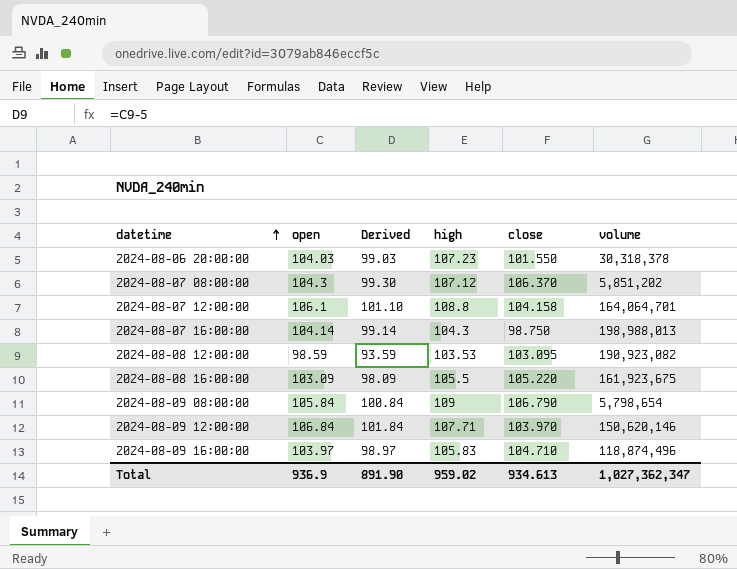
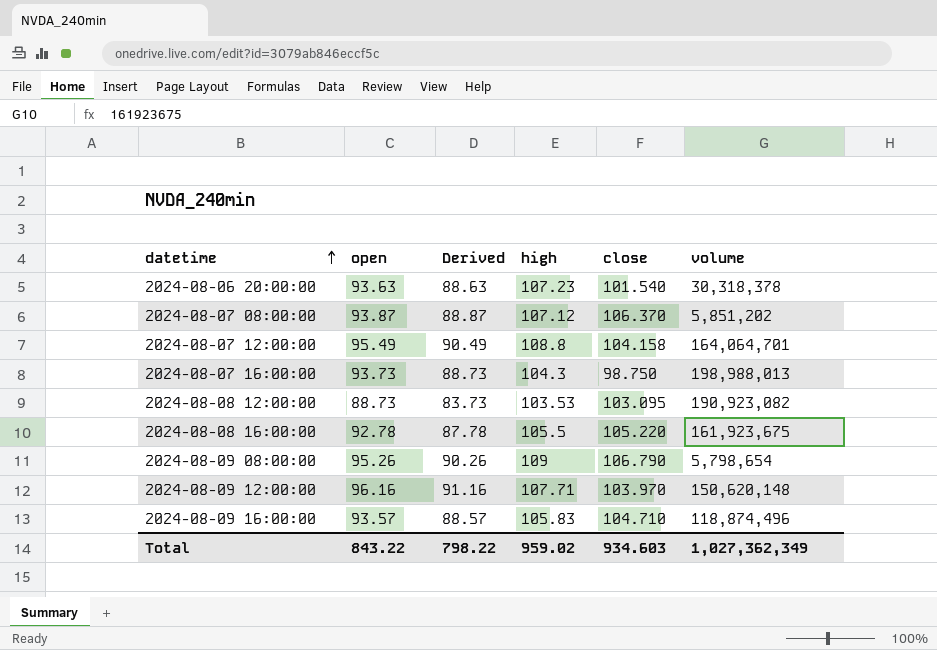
2024-08-06 20:00:00 | open: 104.03 -> 93.63
2024-08-06 20:00:00 | Derived: 99.03 -> 88.63
2024-08-06 20:00:00 | close: 101.550 -> 101.540
2024-08-07 08:00:00 | open: 104.3 -> 93.87
2024-08-07 08:00:00 | Derived: 99.30 -> 88.87
2024-08-07 12:00:00 | open: 106.1 -> 95.49
2024-08-07 12:00:00 | Derived: 101.10 -> 90.49
2024-08-07 16:00:00 | open: 104.14 -> 93.73
2024-08-07 16:00:00 | Derived: 99.14 -> 88.73
2024-08-08 12:00:00 | open: 98.59 -> 88.73
2024-08-08 12:00:00 | Derived: 93.59 -> 83.73
2024-08-08 16:00:00 | open: 103.09 -> 92.78
2024-08-08 16:00:00 | Derived: 98.09 -> 87.78
2024-08-09 08:00:00 | open: 105.84 -> 95.26
2024-08-09 08:00:00 | Derived: 100.84 -> 90.26
2024-08-09 12:00:00 | open: 106.84 -> 96.16
2024-08-09 12:00:00 | Derived: 101.84 -> 91.16
2024-08-09 12:00:00 | volume: 150,620,146 -> 150,620,148
2024-08-09 16:00:00 | open: 103.97 -> 93.57
2024-08-09 16:00:00 | Derived: 98.97 -> 88.57
Total | open: 936.9 -> 843.22
Total | Derived: 891.90 -> 798.22
Total | close: 934.613 -> 934.603
Total | volume: 1,027,362,347 -> 1,027,362,349

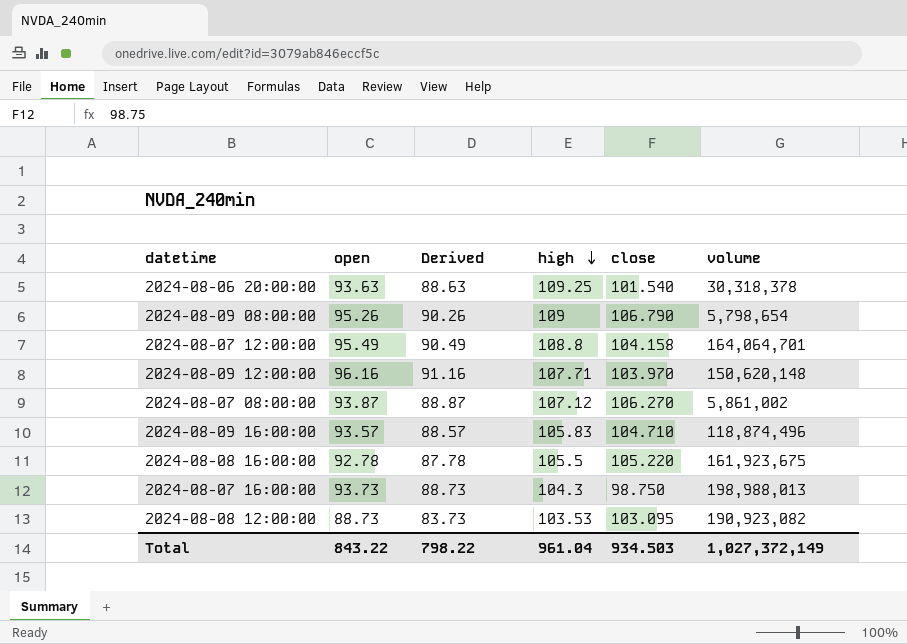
row order: datetime ascending -> high descending
2024-08-06 20:00:00 | high: 107.23 -> 109.25
2024-08-07 08:00:00 | close: 106.370 -> 106.270
2024-08-07 08:00:00 | volume: 5,851,202 -> 5,861,002
Total | high: 959.02 -> 961.04
Total | close: 934.603 -> 934.503
Total | volume: 1,027,362,349 -> 1,027,372,149

